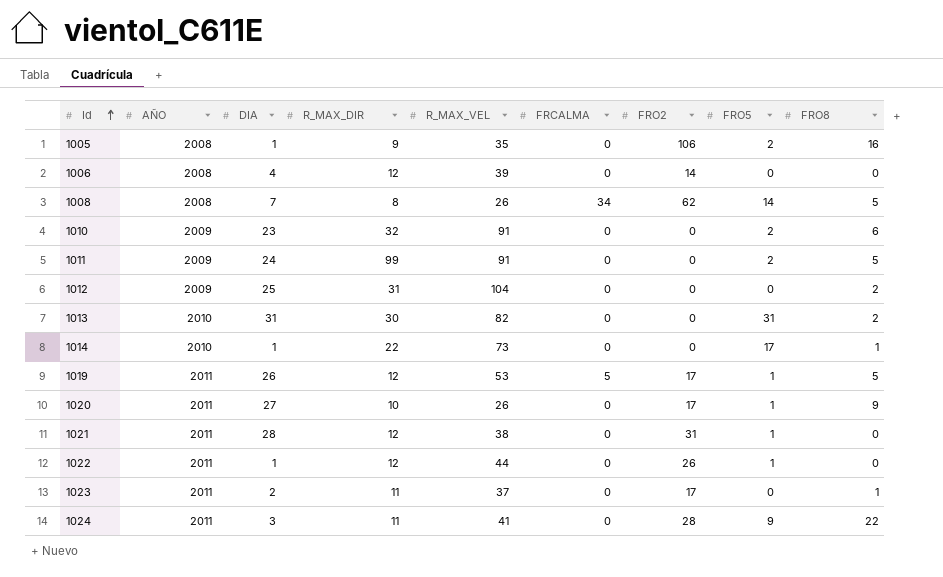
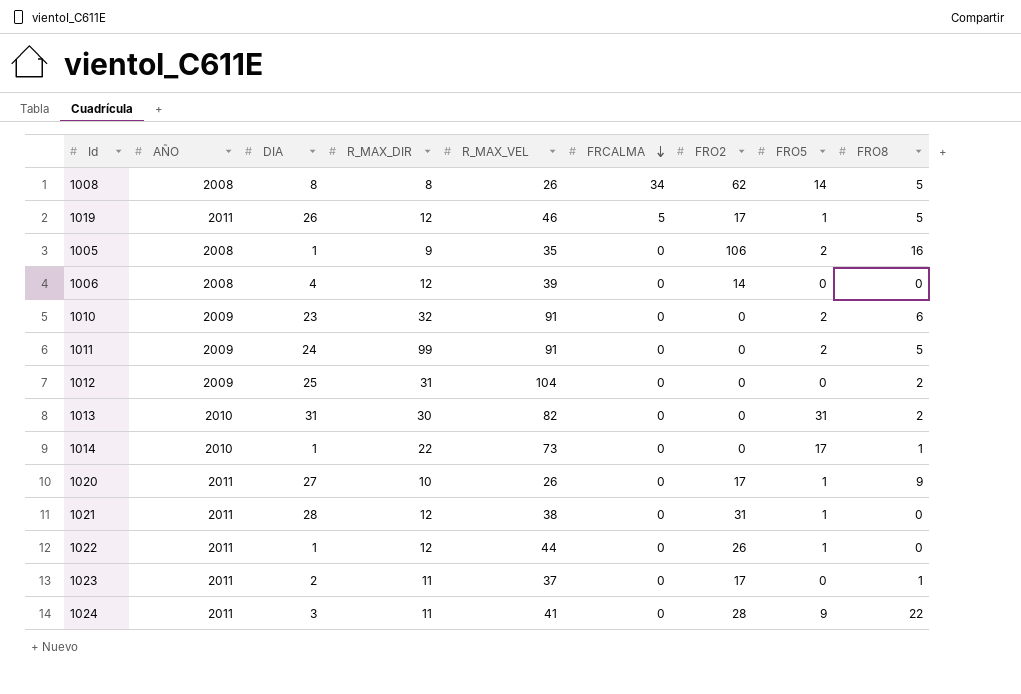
row order: Id ascending -> FRCALMA descending
1008 | DIA: 7 -> 8
1019 | R_MAX_VEL: 53 -> 46

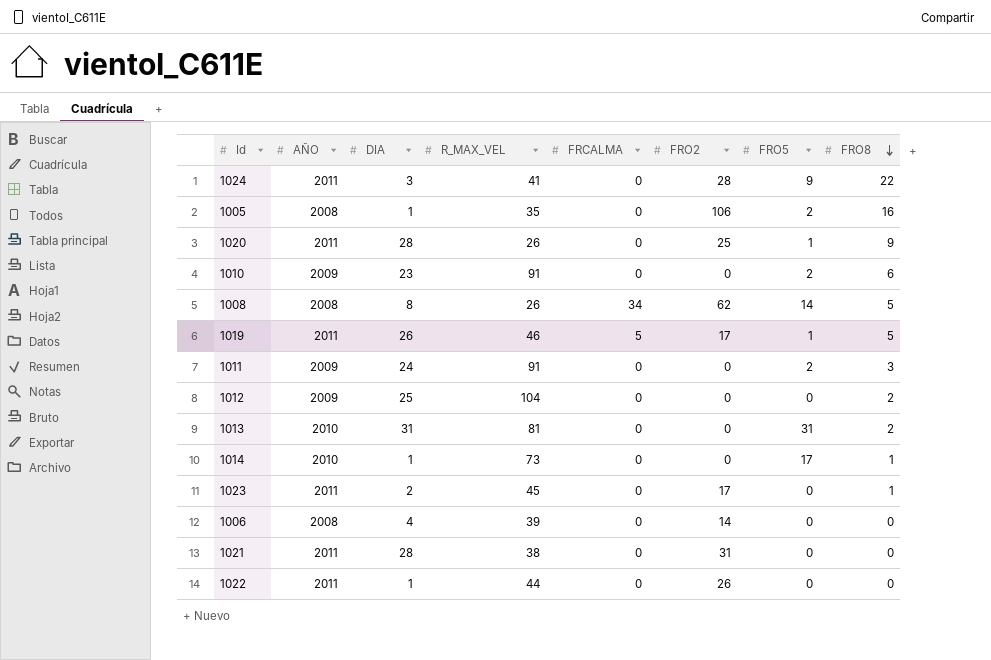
row order: FRCALMA descending -> FRO8 descending
column R_MAX_DIR | position: 4 -> none
1020 | DIA: 27 -> 28
1020 | FRO2: 17 -> 25
1011 | FRO8: 5 -> 3
1013 | R_MAX_VEL: 82 -> 81
1023 | R_MAX_VEL: 37 -> 45
1021 | FRO5: 1 -> 0
1022 | FRO5: 1 -> 0

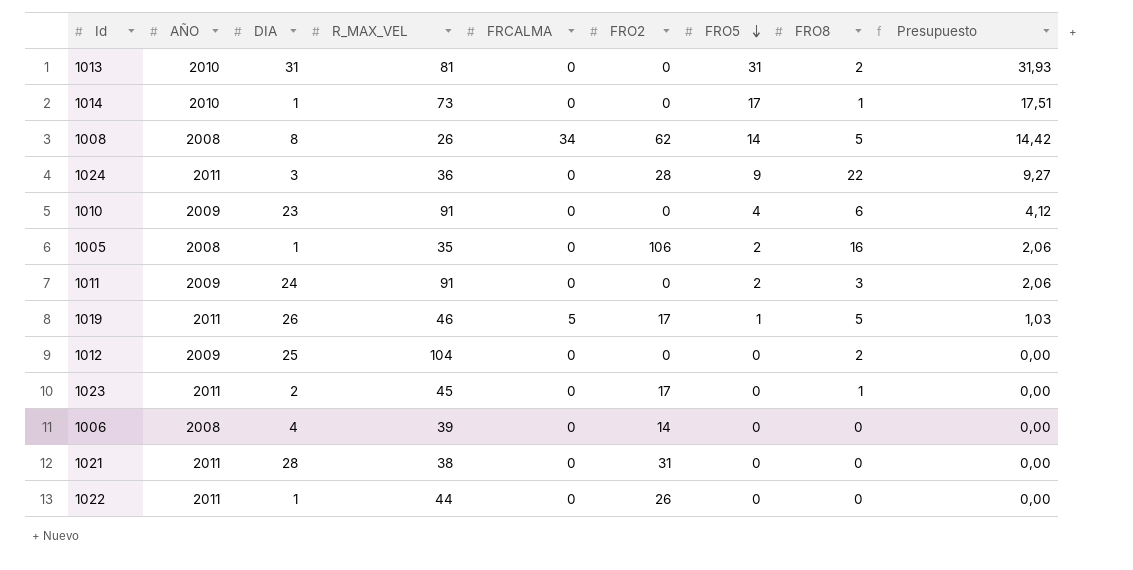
row order: FRO8 descending -> FRO5 descending
column Presupuesto | formula: none -> [FRO5] * 1,03
row 1020: 2011 | 28 | 26 | 0 | 25 | 1 | 9 -> none
1024 | R_MAX_VEL: 41 -> 36
1010 | FRO5: 2 -> 4

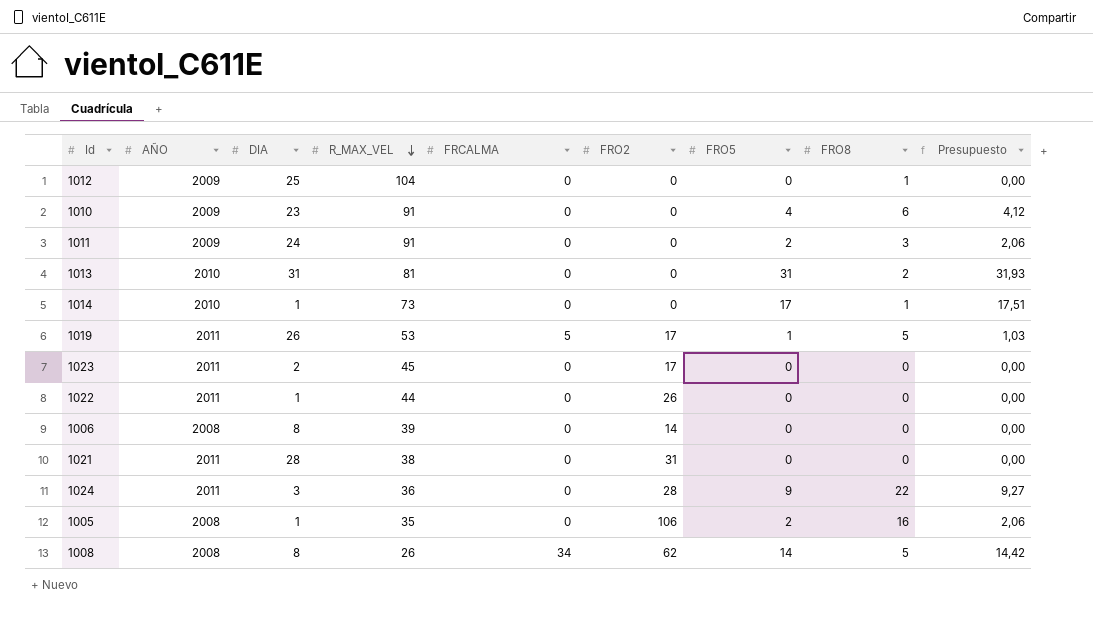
row order: FRO5 descending -> R_MAX_VEL descending
1012 | FRO8: 2 -> 1
1019 | R_MAX_VEL: 46 -> 53
1023 | FRO8: 1 -> 0
1006 | DIA: 4 -> 8

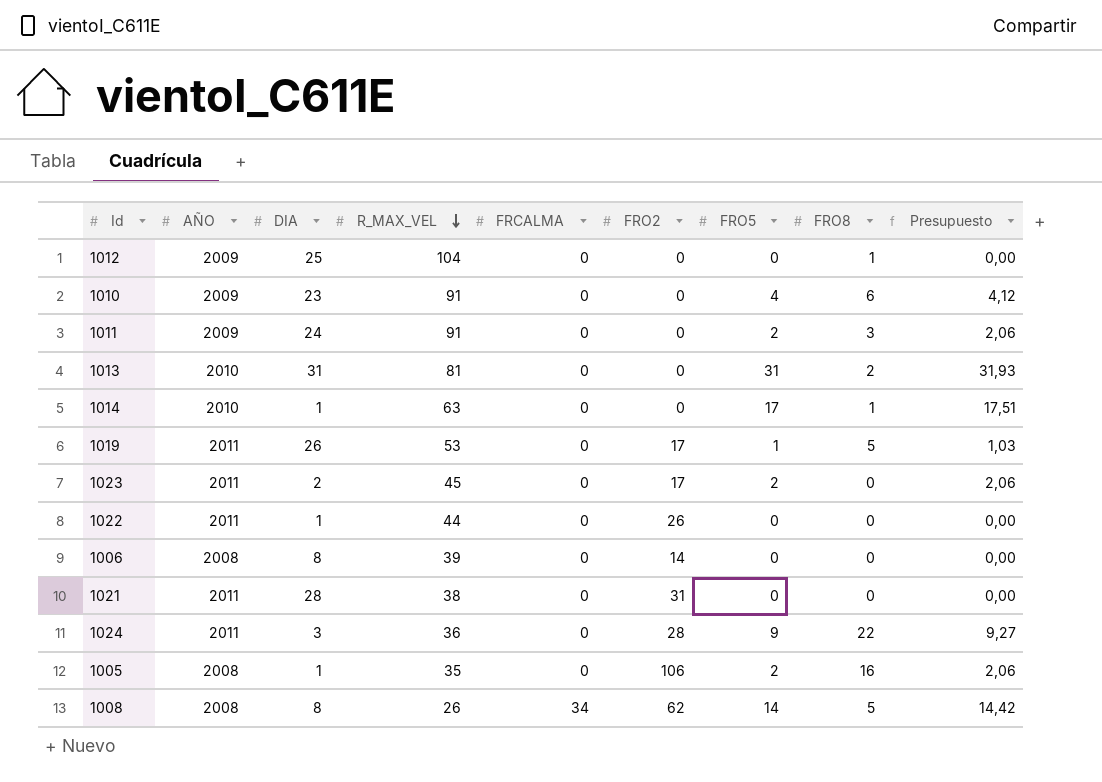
1014 | R_MAX_VEL: 73 -> 63
1019 | FRCALMA: 5 -> 0
1023 | FRO5: 0 -> 2
1023 | Presupuesto: 0,00 -> 2,06

